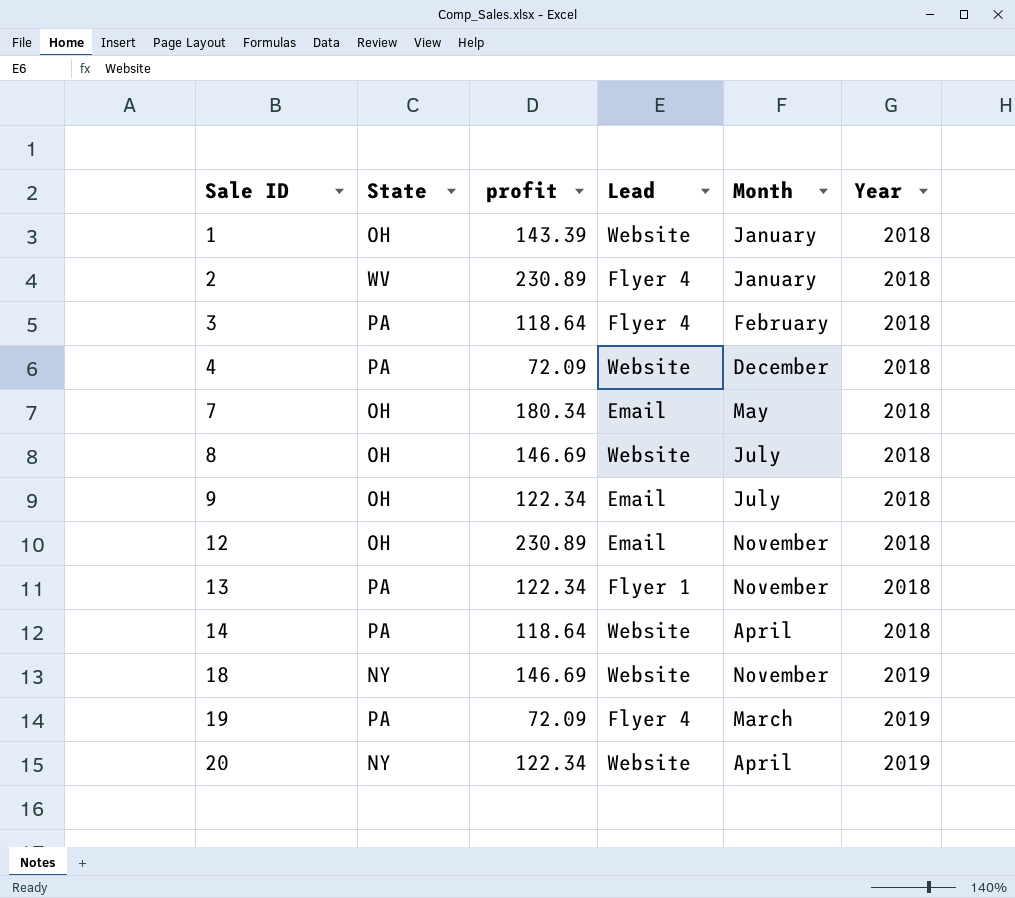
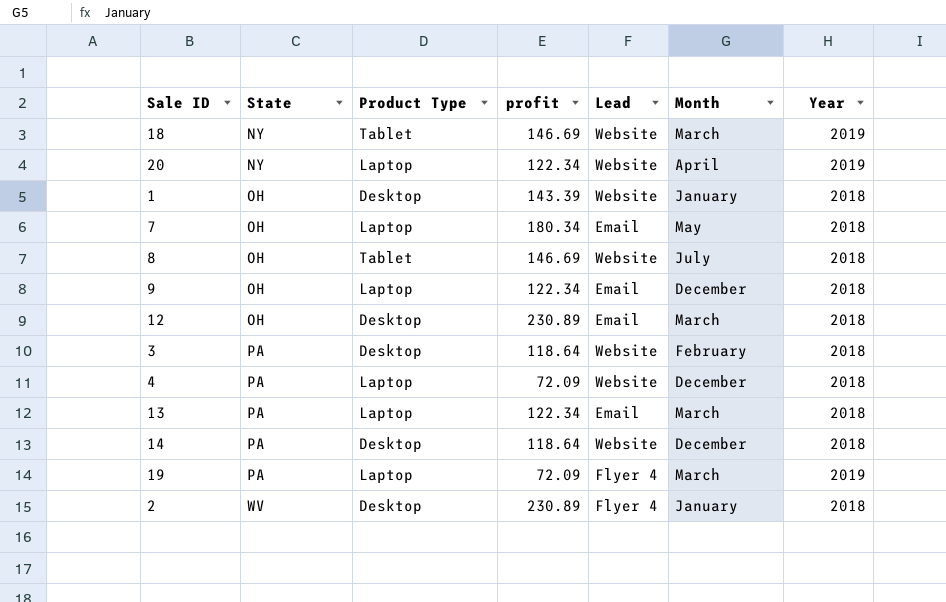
row order: Sale ID ascending -> State ascending
column Product Type | position: none -> 3
18 | Month: November -> March
9 | Month: July -> December
12 | Month: November -> March
3 | Lead: Flyer 4 -> Website
13 | Lead: Flyer 1 -> Email
13 | Month: November -> March
14 | Month: April -> December

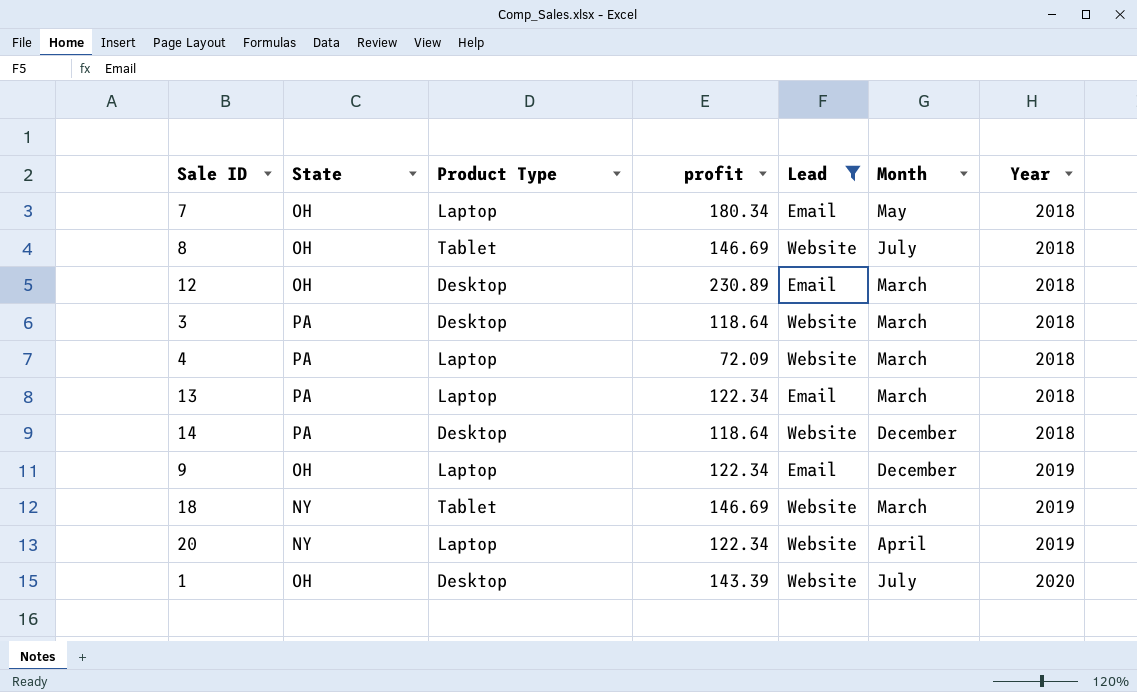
filter: none -> Lead != Flyer 4
row order: State ascending -> Year ascending
3 | Month: February -> March
4 | Month: December -> March
9 | Year: 2018 -> 2019
1 | Month: January -> July
1 | Year: 2018 -> 2020

